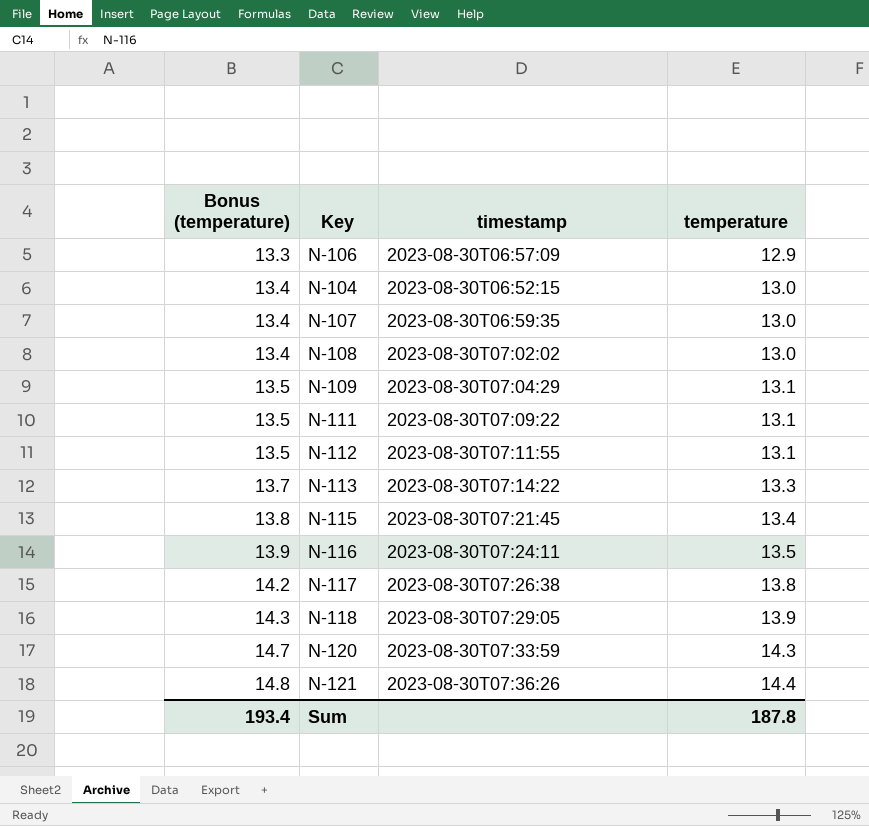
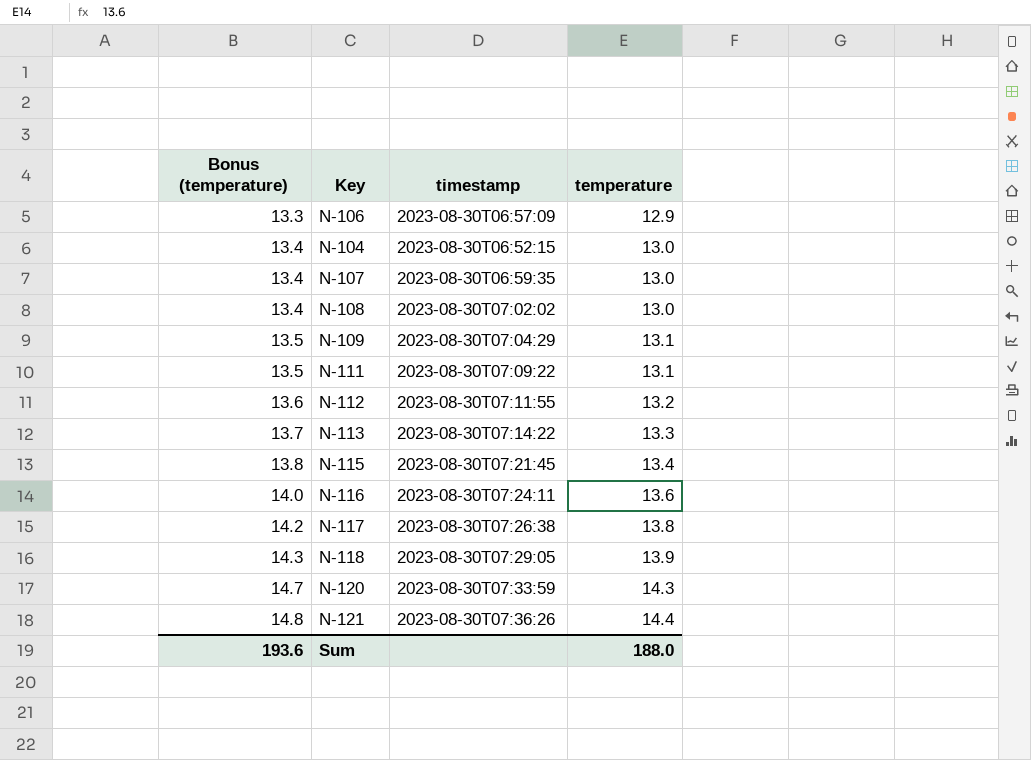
N-112 | Bonus (temperature): 13.5 -> 13.6
N-112 | temperature: 13.1 -> 13.2
N-116 | Bonus (temperature): 13.9 -> 14.0
N-116 | temperature: 13.5 -> 13.6
Sum | Bonus (temperature): 193.4 -> 193.6
Sum | temperature: 187.8 -> 188.0

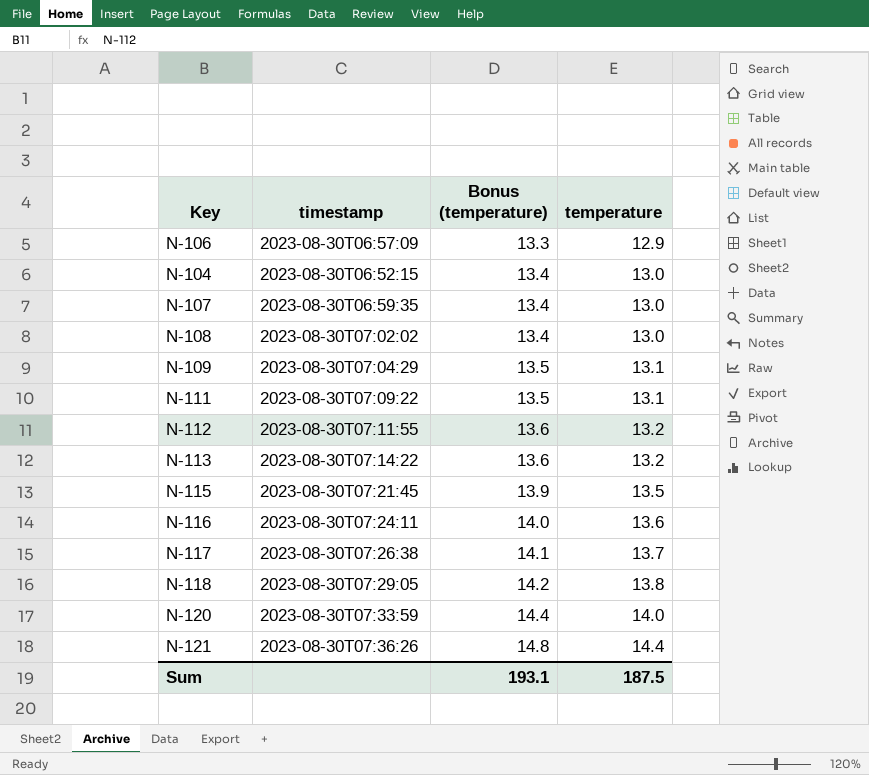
column Bonus (temperature) | position: 1 -> 3
N-113 | Bonus (temperature): 13.7 -> 13.6
N-113 | temperature: 13.3 -> 13.2
N-115 | Bonus (temperature): 13.8 -> 13.9
N-115 | temperature: 13.4 -> 13.5
N-117 | Bonus (temperature): 14.2 -> 14.1
N-117 | temperature: 13.8 -> 13.7
N-118 | Bonus (temperature): 14.3 -> 14.2
N-118 | temperature: 13.9 -> 13.8
N-120 | Bonus (temperature): 14.7 -> 14.4
N-120 | temperature: 14.3 -> 14.0
Sum | Bonus (temperature): 193.6 -> 193.1
Sum | temperature: 188.0 -> 187.5

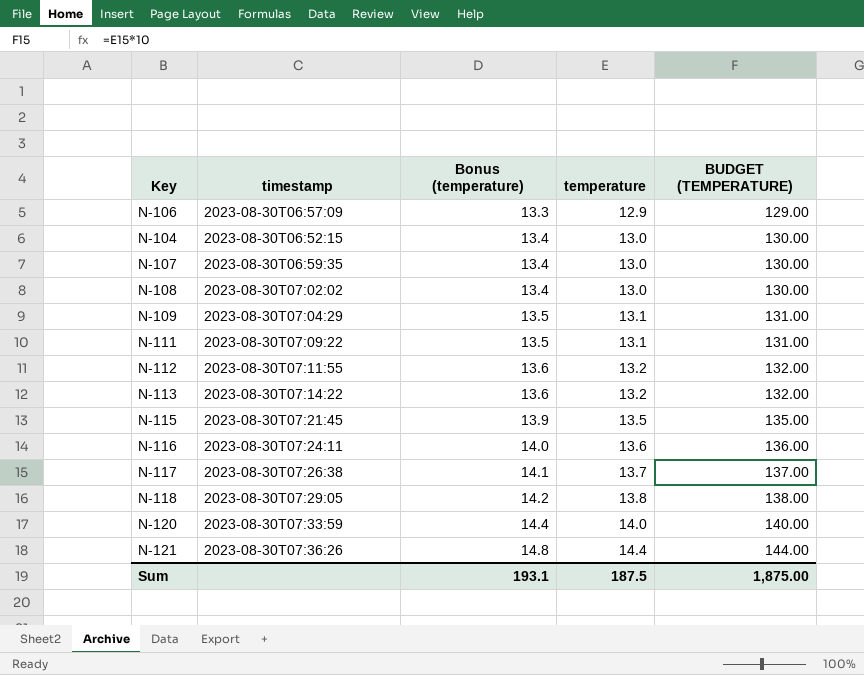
column BUDGET (TEMPERATURE) | formula: none -> [temperature] * 10

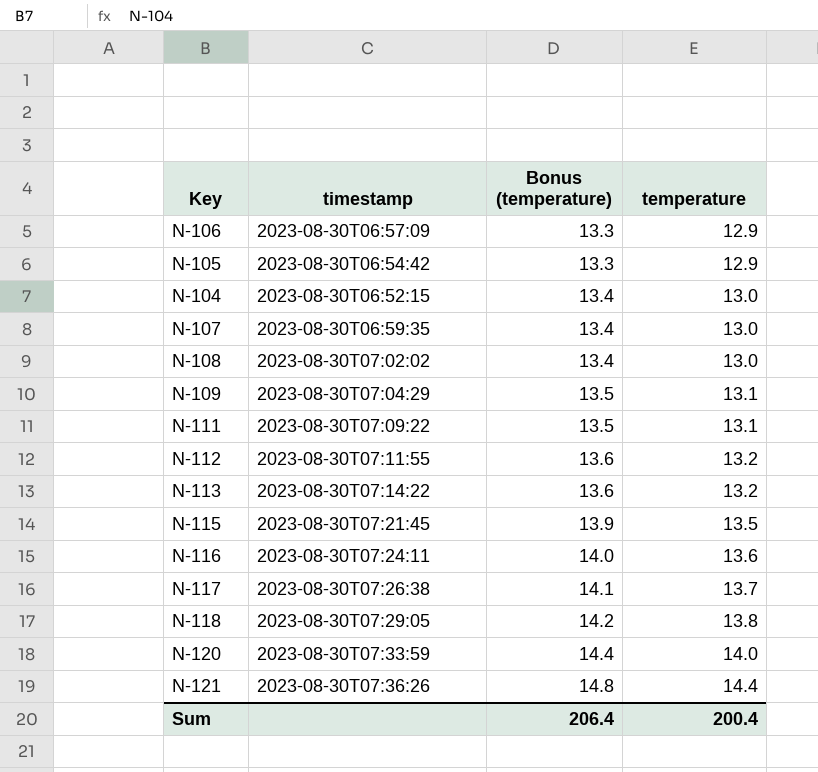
column BUDGET (TEMPERATURE) | formula: [temperature] * 10 -> none
row N-105: none -> 2023-08-30T06:54:42 | 13.3 | 12.9
Sum | Bonus (temperature): 193.1 -> 206.4
Sum | temperature: 187.5 -> 200.4

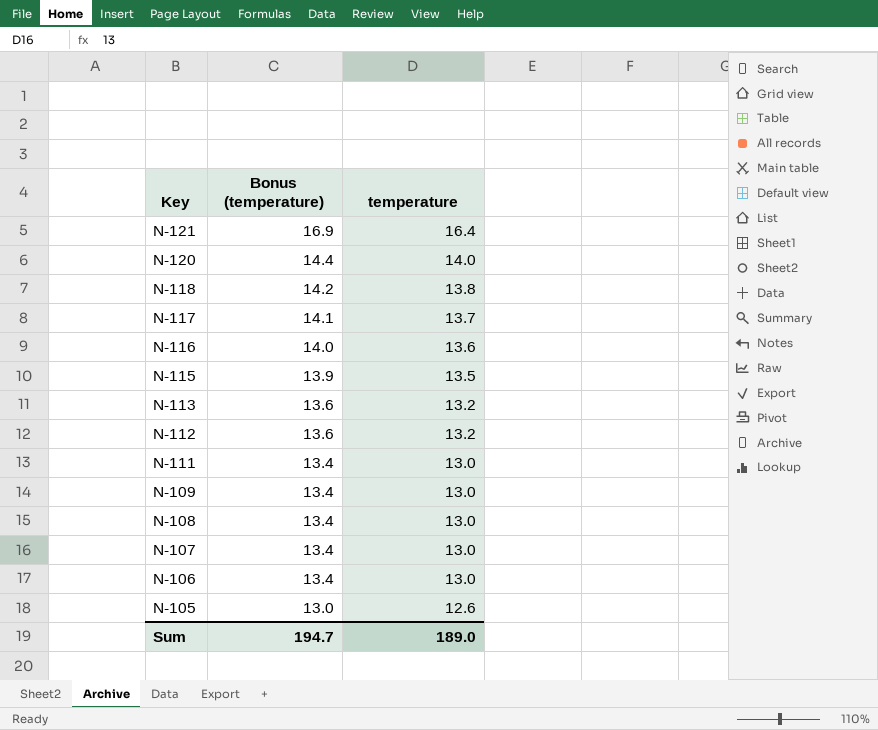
row order: Bonus (temperature) ascending -> Key descending
column timestamp | position: 2 -> none
row N-104: 2023-08-30T06:52:15 | 13.4 | 13.0 -> none
N-121 | Bonus (temperature): 14.8 -> 16.9
N-121 | temperature: 14.4 -> 16.4
N-111 | Bonus (temperature): 13.5 -> 13.4
N-111 | temperature: 13.1 -> 13.0
N-109 | Bonus (temperature): 13.5 -> 13.4
N-109 | temperature: 13.1 -> 13.0
N-106 | Bonus (temperature): 13.3 -> 13.4
N-106 | temperature: 12.9 -> 13.0
N-105 | Bonus (temperature): 13.3 -> 13.0
N-105 | temperature: 12.9 -> 12.6
Sum | Bonus (temperature): 206.4 -> 194.7
Sum | temperature: 200.4 -> 189.0

